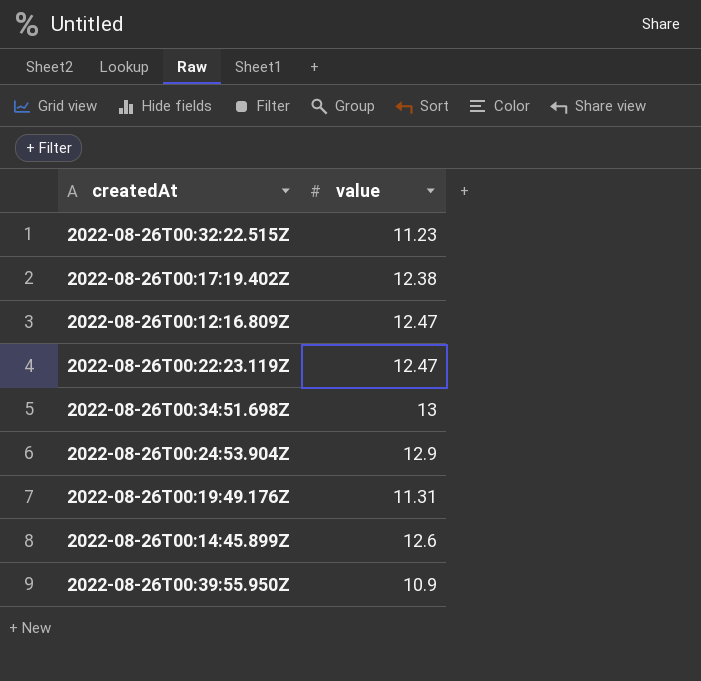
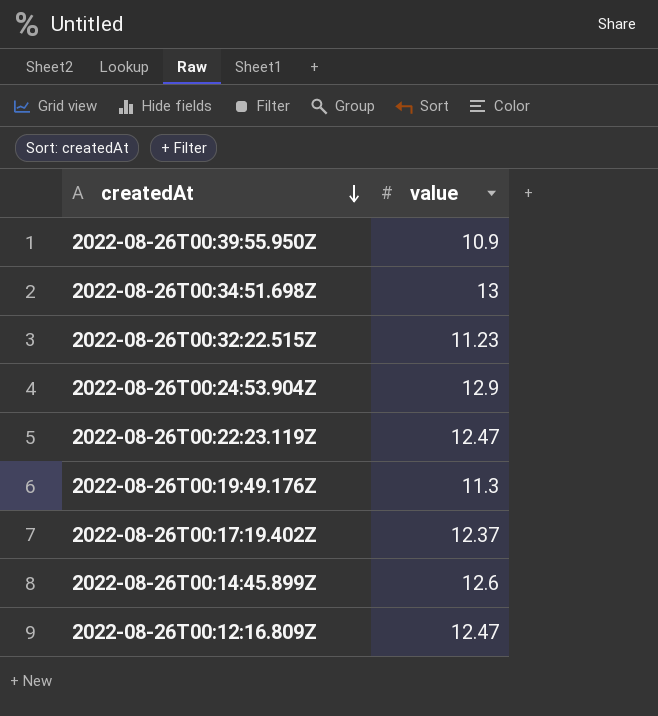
row order: none -> createdAt descending
2022-08-26T00:19:49.176Z | value: 11.31 -> 11.3
2022-08-26T00:17:19.402Z | value: 12.38 -> 12.37

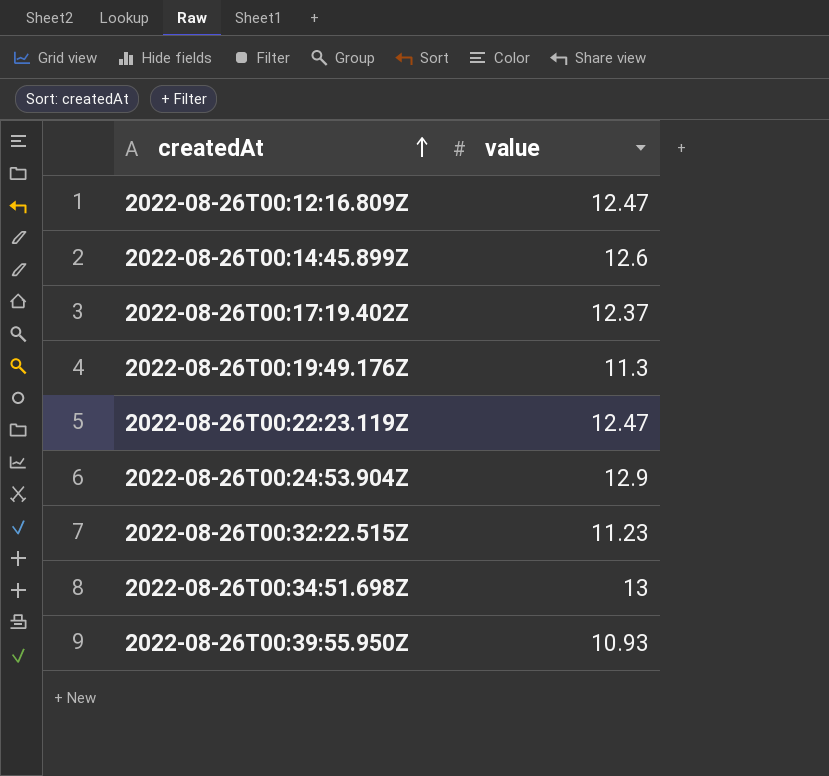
row order: createdAt descending -> createdAt ascending
2022-08-26T00:39:55.950Z | value: 10.9 -> 10.93

